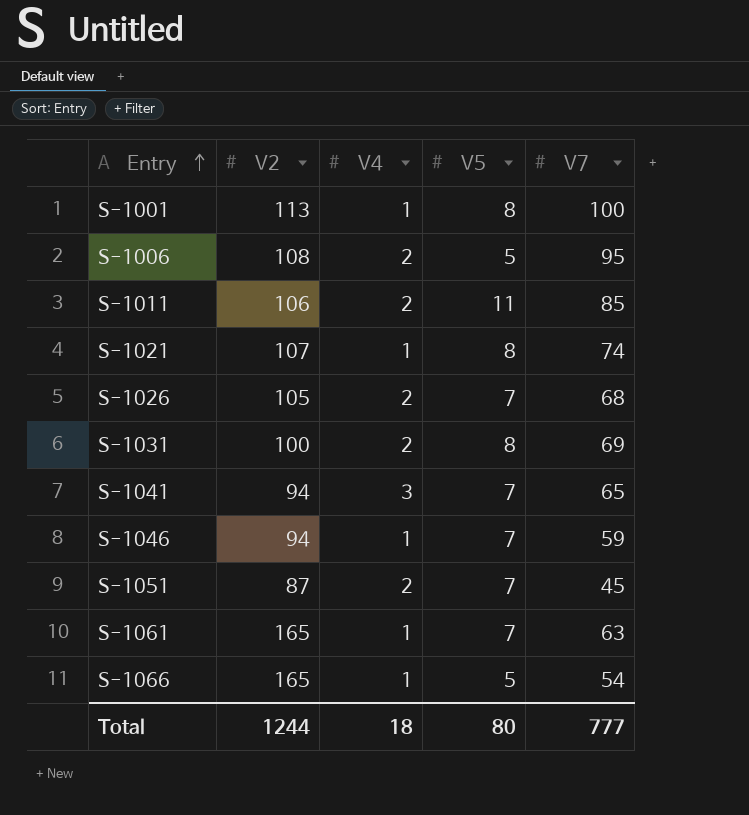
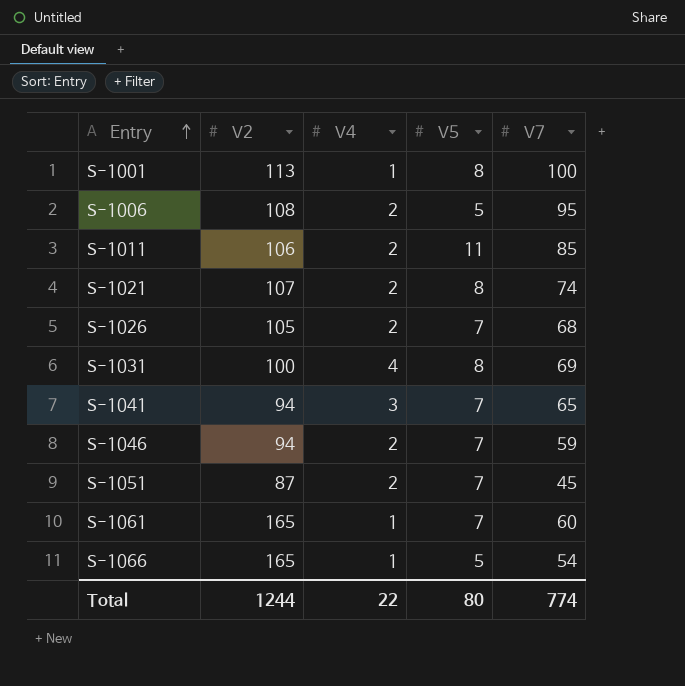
S-1021 | V4: 1 -> 2
S-1031 | V4: 2 -> 4
S-1046 | V4: 1 -> 2
S-1061 | V7: 63 -> 60
Total | V4: 18 -> 22
Total | V7: 777 -> 774

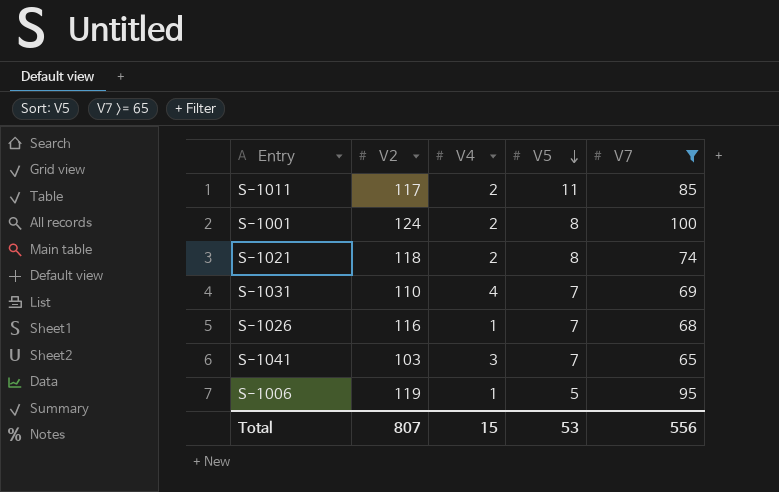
filter: none -> V7 >= 65
row order: Entry ascending -> V5 descending
S-1011 | V2: 106 -> 117
S-1001 | V2: 113 -> 124
S-1001 | V4: 1 -> 2
S-1021 | V2: 107 -> 118
S-1031 | V2: 100 -> 110
S-1031 | V5: 8 -> 7
S-1026 | V2: 105 -> 116
S-1026 | V4: 2 -> 1
S-1041 | V2: 94 -> 103
S-1006 | V2: 108 -> 119
S-1006 | V4: 2 -> 1
Total | V2: 1244 -> 807
Total | V4: 22 -> 15
Total | V5: 80 -> 53
Total | V7: 774 -> 556

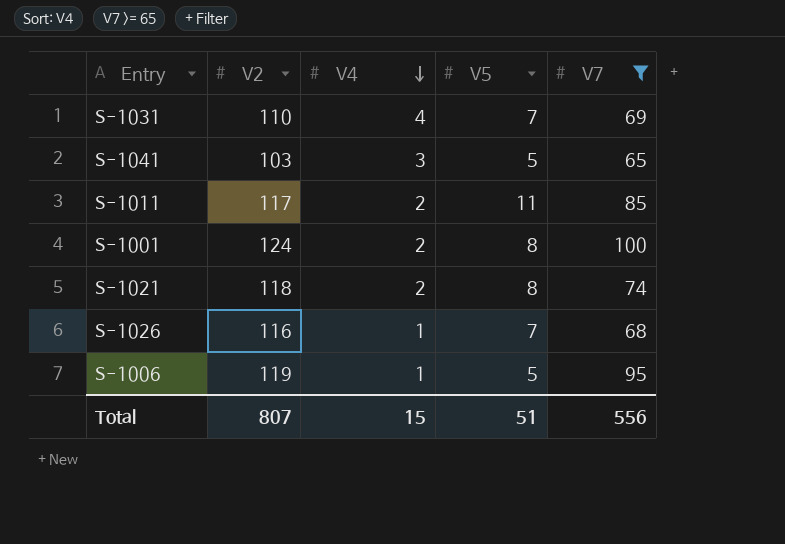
row order: V5 descending -> V4 descending
S-1041 | V5: 7 -> 5
Total | V5: 53 -> 51

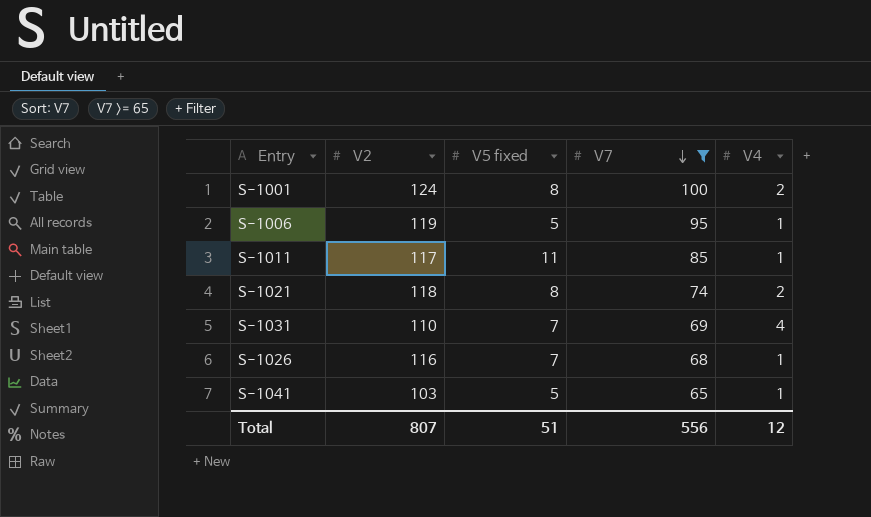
row order: V4 descending -> V7 descending
column name: V5 -> V5 fixed
column V4 | position: 3 -> 5
S-1011 | V4: 2 -> 1
S-1041 | V4: 3 -> 1
Total | V4: 15 -> 12

